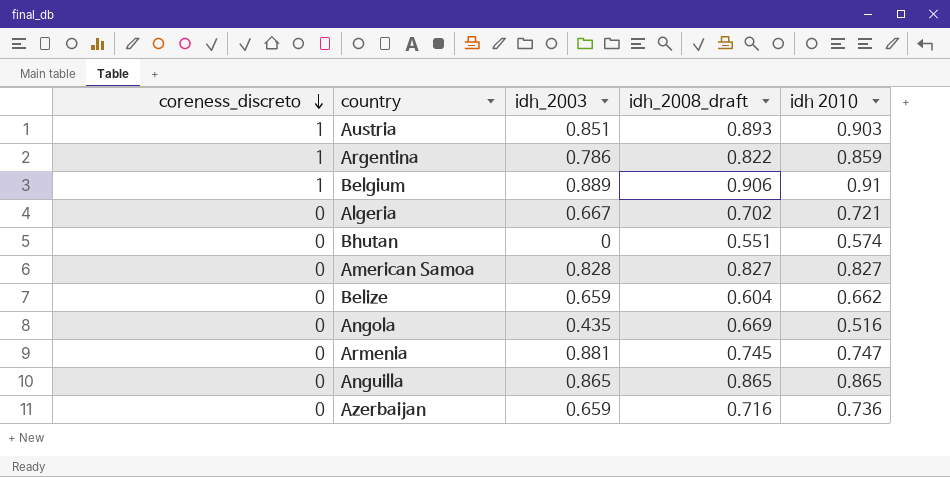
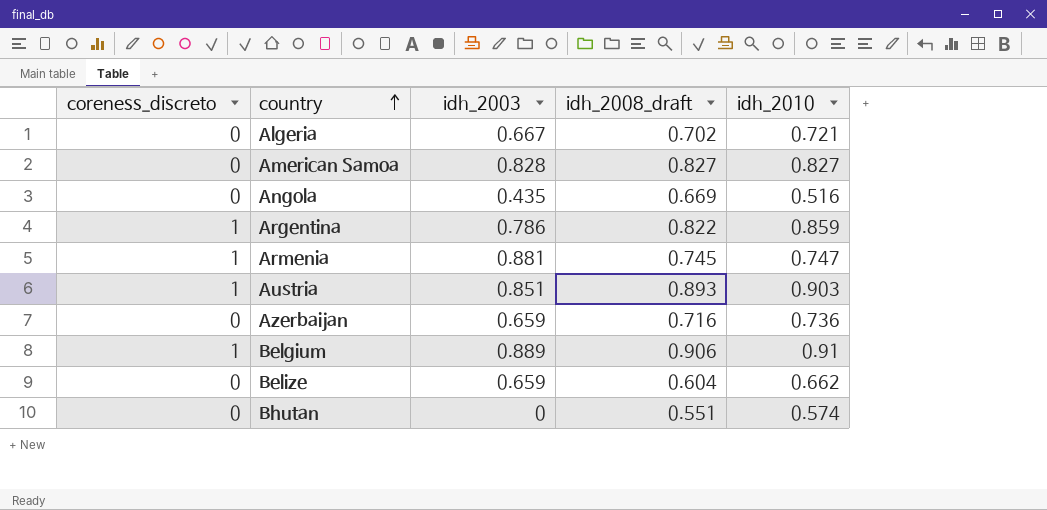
row order: coreness_discreto descending -> country ascending
column name: idh 2010 -> idh_2010
row Anguilla: 0 | 0.865 | 0.865 | 0.865 -> none
Armenia | coreness_discreto: 0 -> 1

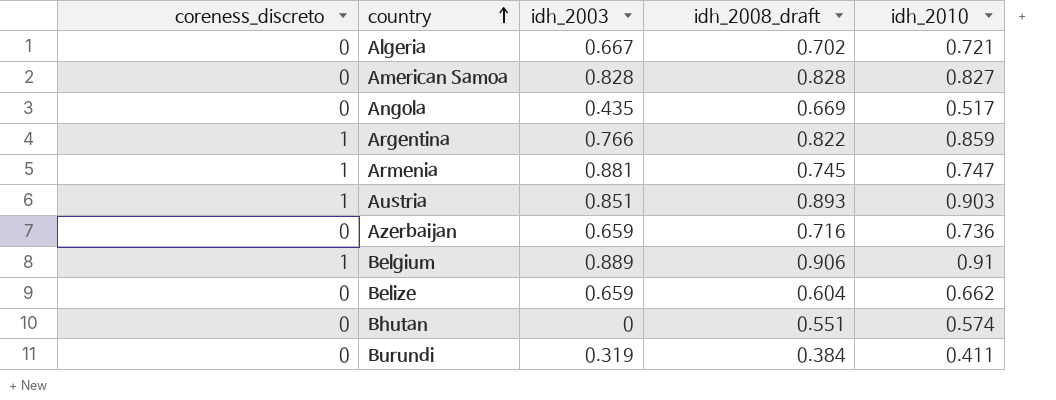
American Samoa | idh_2008_draft: 0.827 -> 0.828
Angola | idh_2010: 0.516 -> 0.517
Argentina | idh_2003: 0.786 -> 0.766
row Burundi: none -> 0 | 0.319 | 0.384 | 0.411

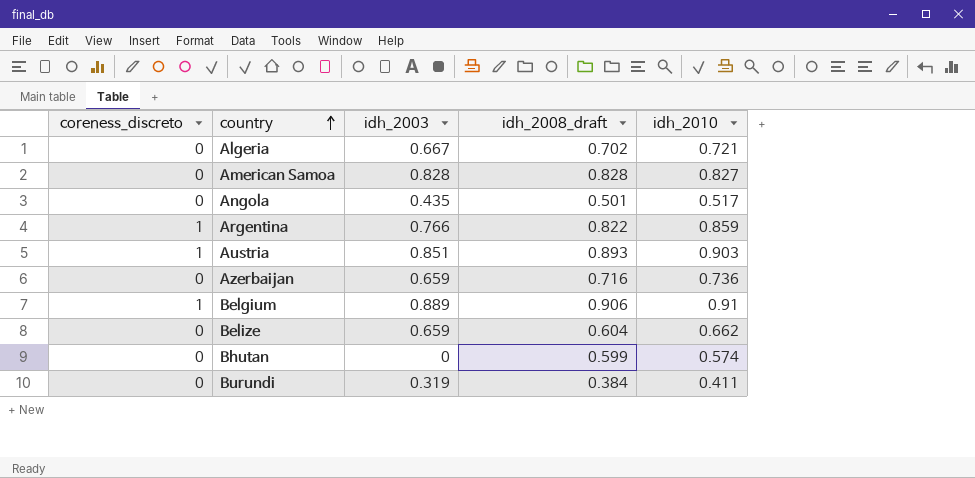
row Armenia: 1 | 0.881 | 0.745 | 0.747 -> none
Angola | idh_2008_draft: 0.669 -> 0.501
Bhutan | idh_2008_draft: 0.551 -> 0.599

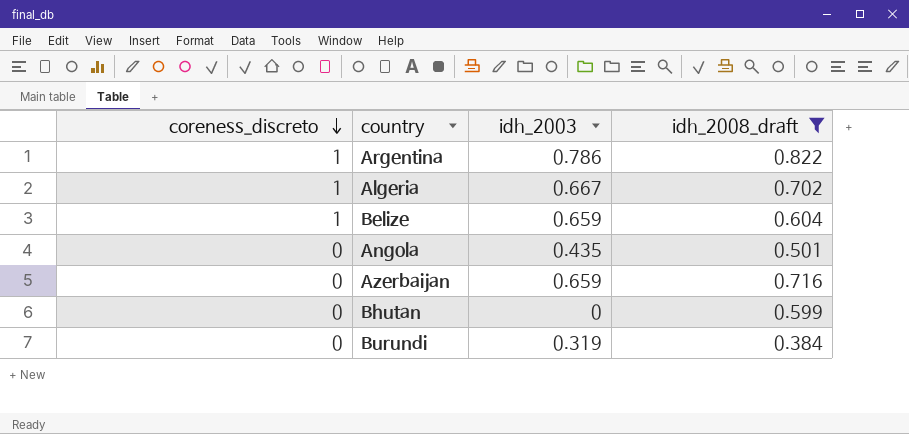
filter: none -> idh_2008_draft <= 0.822
row order: country ascending -> coreness_discreto descending
column idh_2010 | position: 5 -> none
Argentina | idh_2003: 0.766 -> 0.786
Algeria | coreness_discreto: 0 -> 1
Belize | coreness_discreto: 0 -> 1

